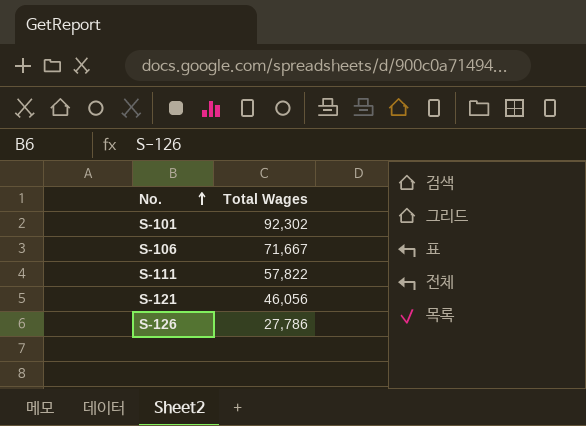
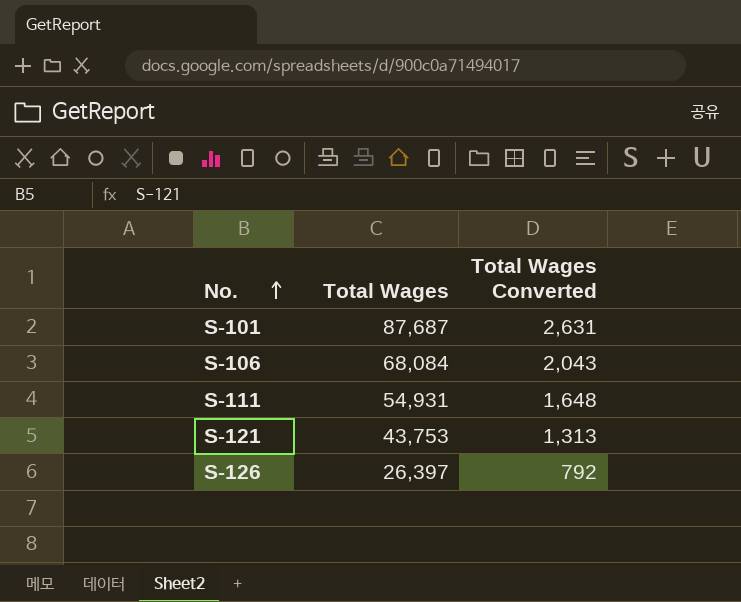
column Total Wages Converted | formula: none -> [Total Wages] * 0.03
S-101 | Total Wages: 92,302 -> 87,687
S-106 | Total Wages: 71,667 -> 68,084
S-111 | Total Wages: 57,822 -> 54,931
S-121 | Total Wages: 46,056 -> 43,753
S-126 | Total Wages: 27,786 -> 26,397

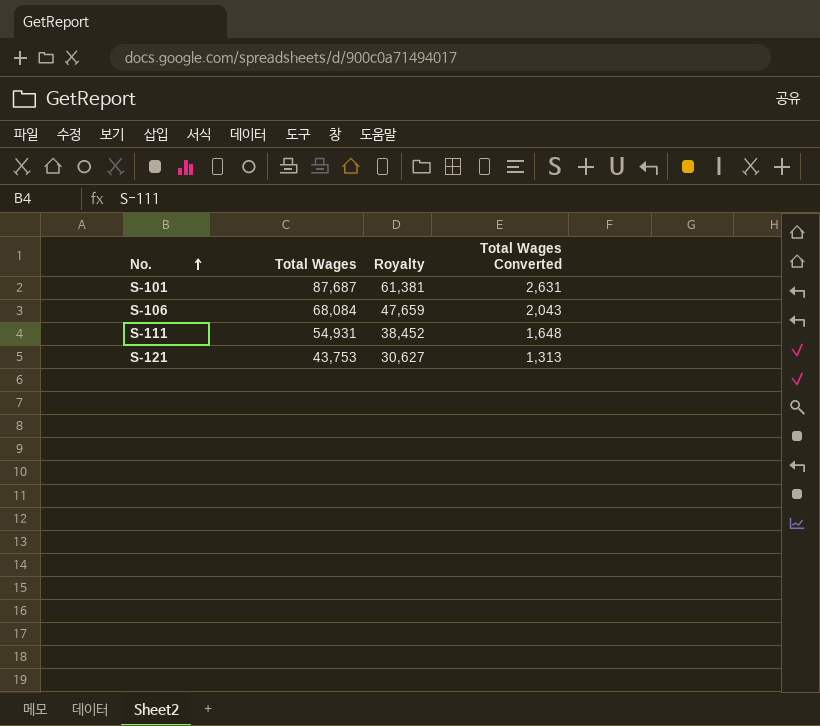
column Royalty | formula: none -> [Total Wages] * 0.7
row S-126: 26,397 | 792 -> none

